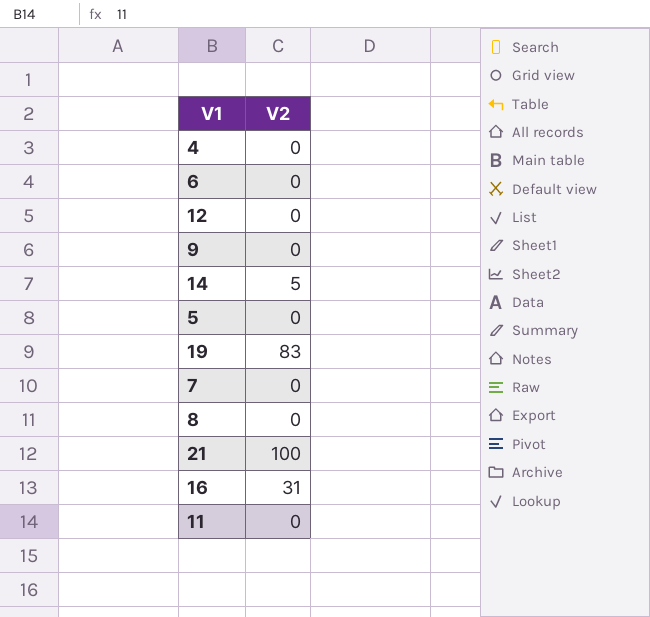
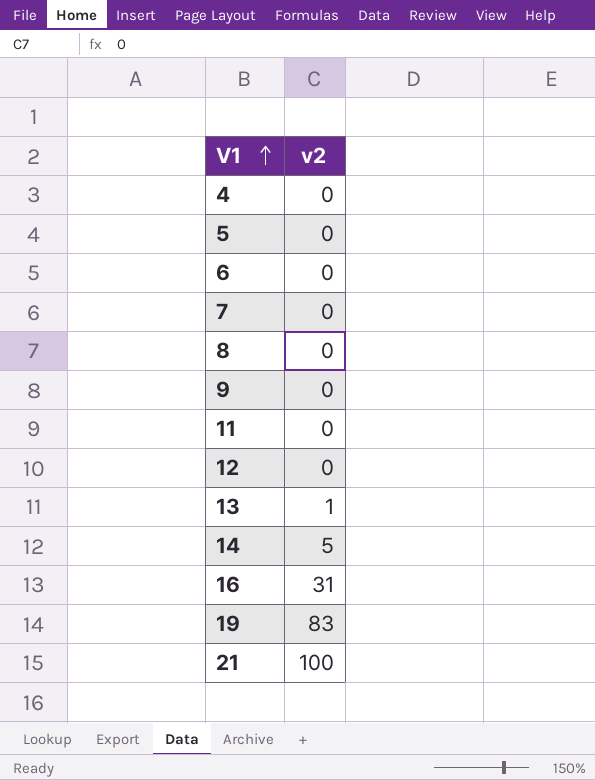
row order: none -> V1 ascending
column name: V2 -> v2
row 13: none -> 1

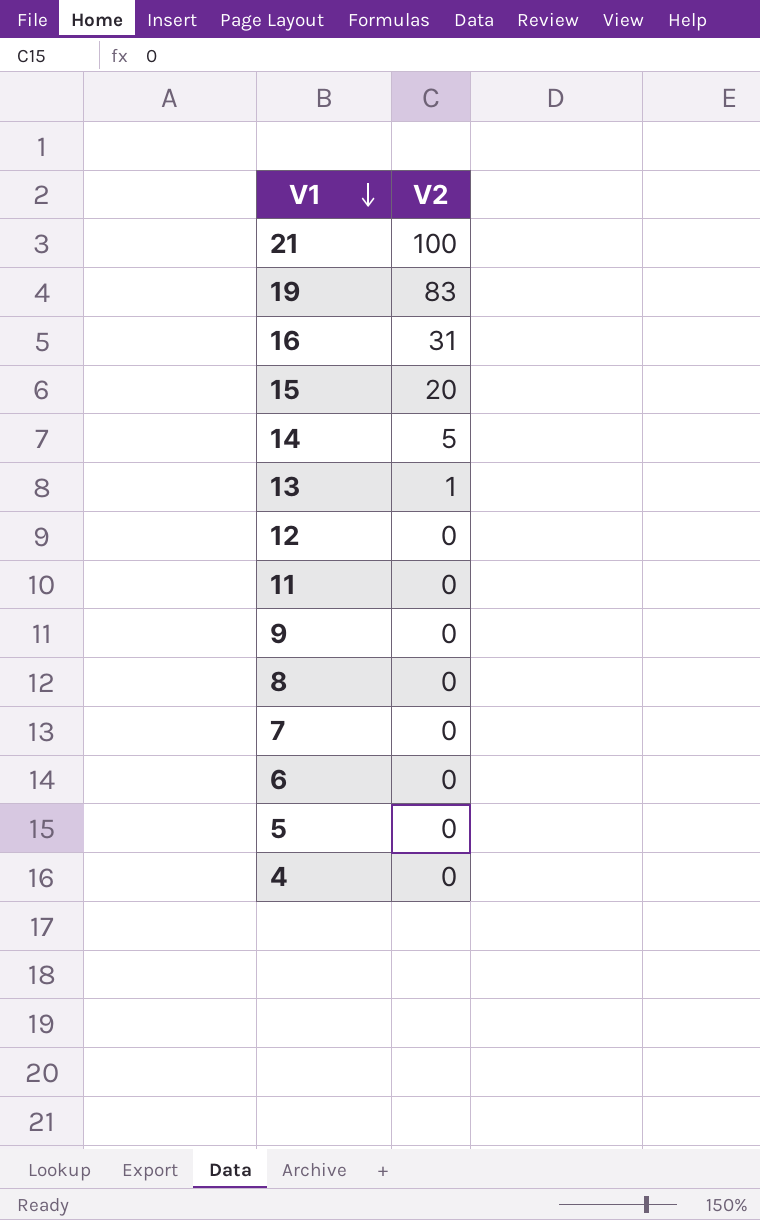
row order: V1 ascending -> V1 descending
column name: v2 -> V2
row 15: none -> 20

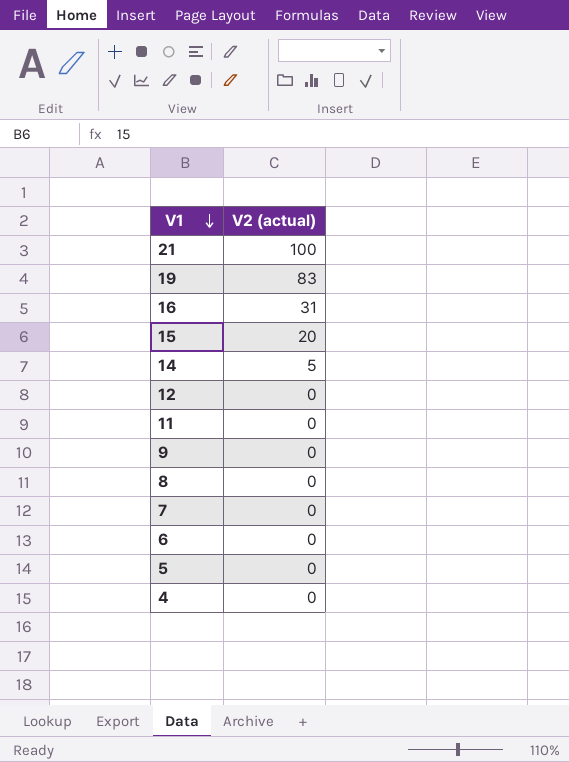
column name: V2 -> V2 (actual)
row 13: 1 -> none

